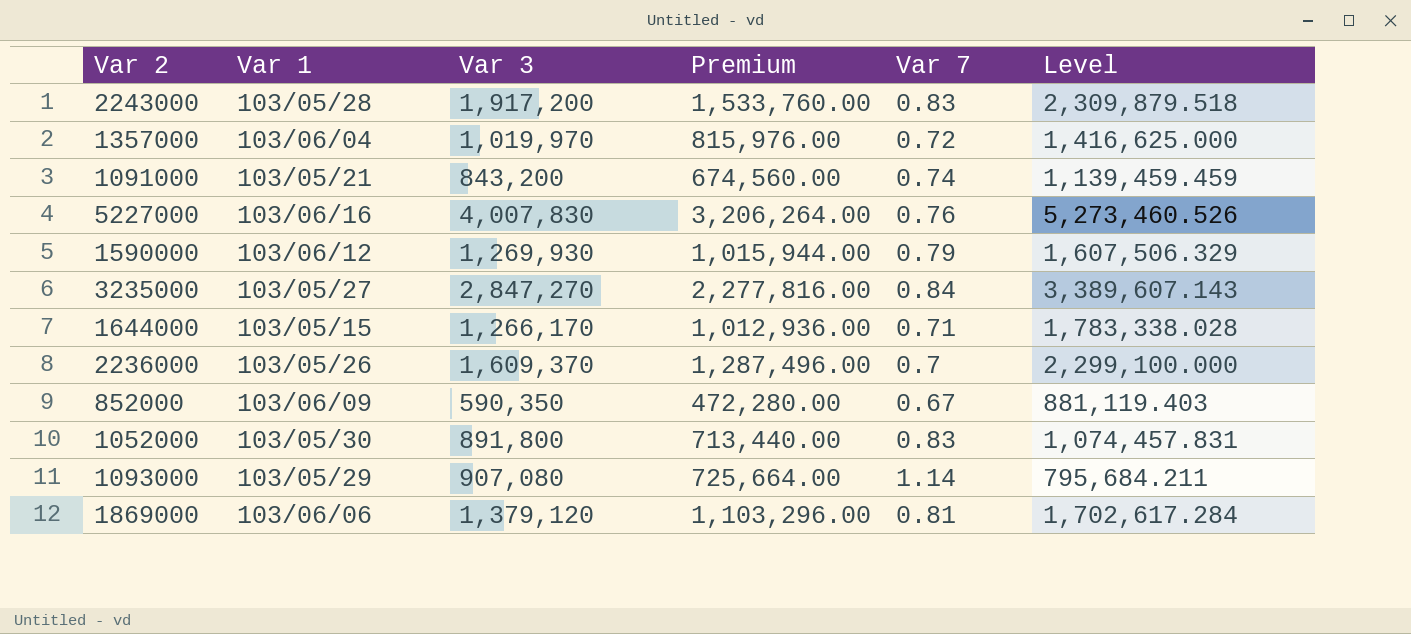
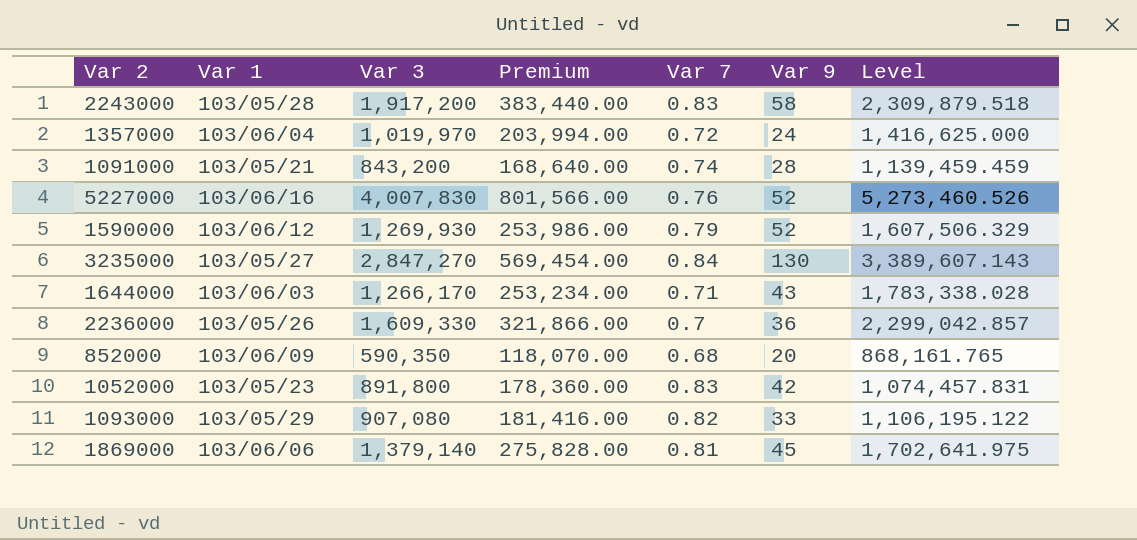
column Premium | formula: [Var 3] * 0.8 -> [Var 3] * 0.2
column Var 9 | position: none -> 6
1644000 | Var 1: 103/05/15 -> 103/06/03
2236000 | Var 3: 1,609,370 -> 1,609,330
2236000 | Level: 2,299,100.000 -> 2,299,042.857
852000 | Var 7: 0.67 -> 0.68
852000 | Level: 881,119.403 -> 868,161.765
1052000 | Var 1: 103/05/30 -> 103/05/23
1093000 | Var 7: 1.14 -> 0.82
1093000 | Level: 795,684.211 -> 1,106,195.122
1869000 | Var 3: 1,379,120 -> 1,379,140
1869000 | Level: 1,702,617.284 -> 1,702,641.975

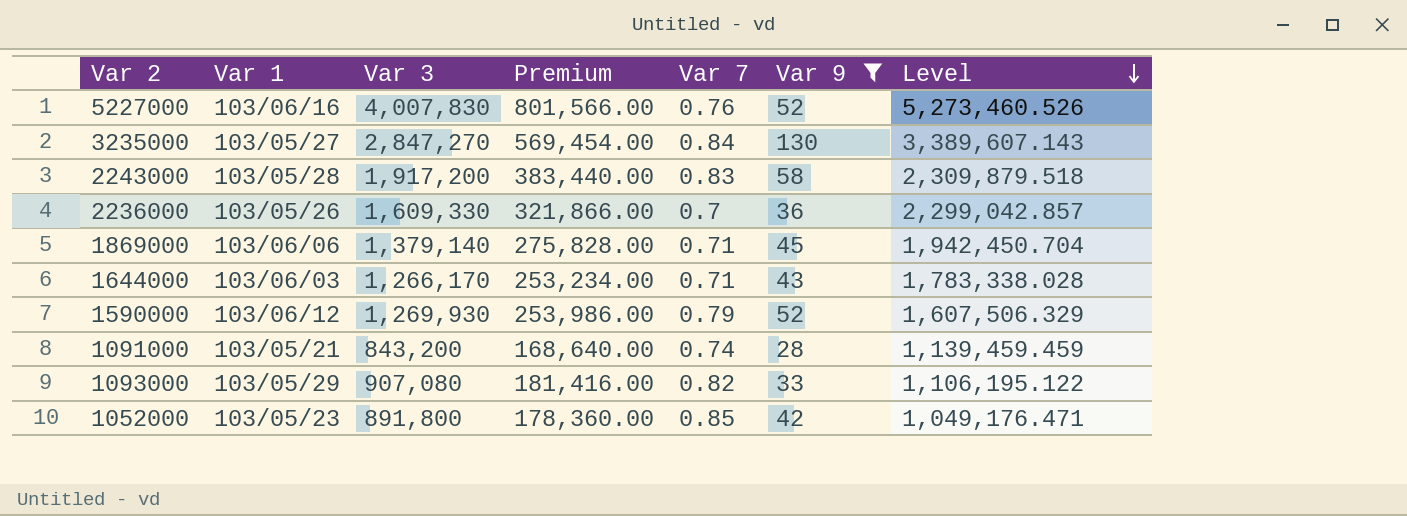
filter: none -> Var 9 >= 28
row order: none -> Level descending
1869000 | Var 7: 0.81 -> 0.71
1869000 | Level: 1,702,641.975 -> 1,942,450.704
1052000 | Var 7: 0.83 -> 0.85
1052000 | Level: 1,074,457.831 -> 1,049,176.471

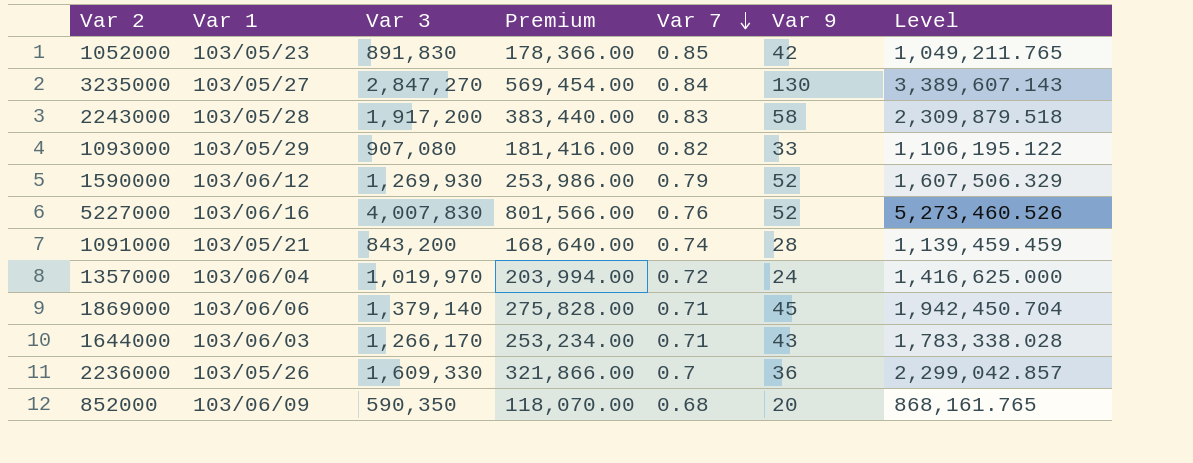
filter: Var 9 >= 28 -> none
row order: Level descending -> Var 7 descending
1052000 | Var 3: 891,800 -> 891,830
1052000 | Premium: 178,360.00 -> 178,366.00
1052000 | Level: 1,049,176.471 -> 1,049,211.765

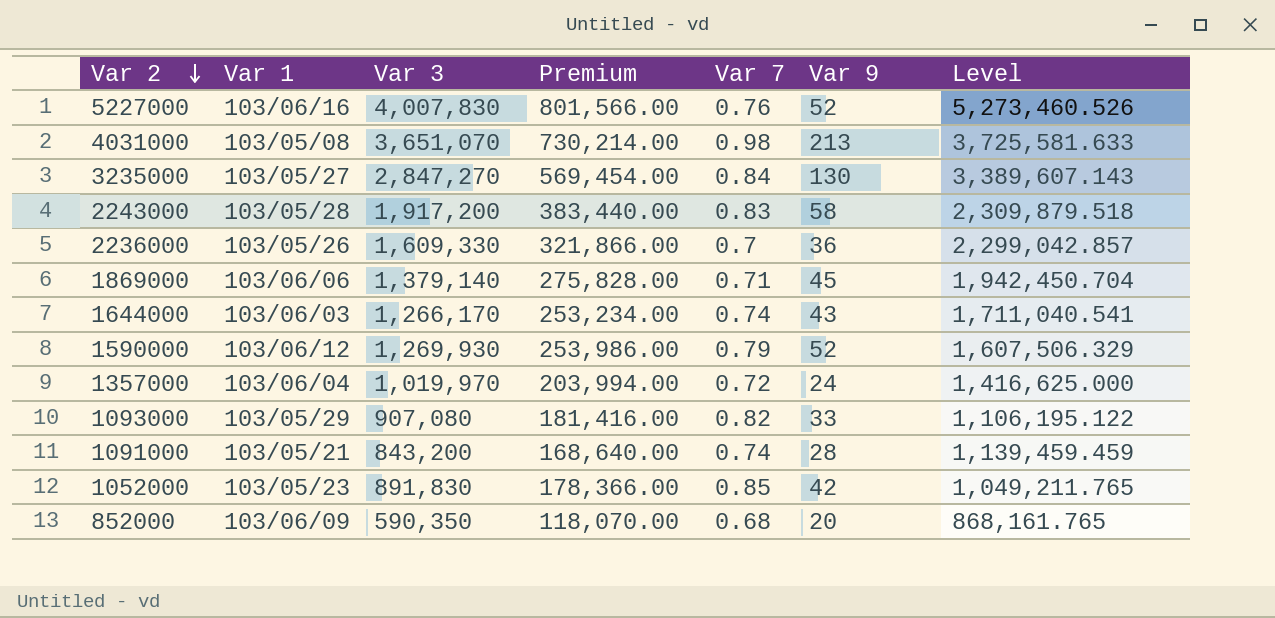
row order: Var 7 descending -> Var 2 descending
row 4031000: none -> 103/05/08 | 3,651,070 | 730,214.00 | 0.98 | 213 | 3,725,581.633
1644000 | Var 7: 0.71 -> 0.74
1644000 | Level: 1,783,338.028 -> 1,711,040.541

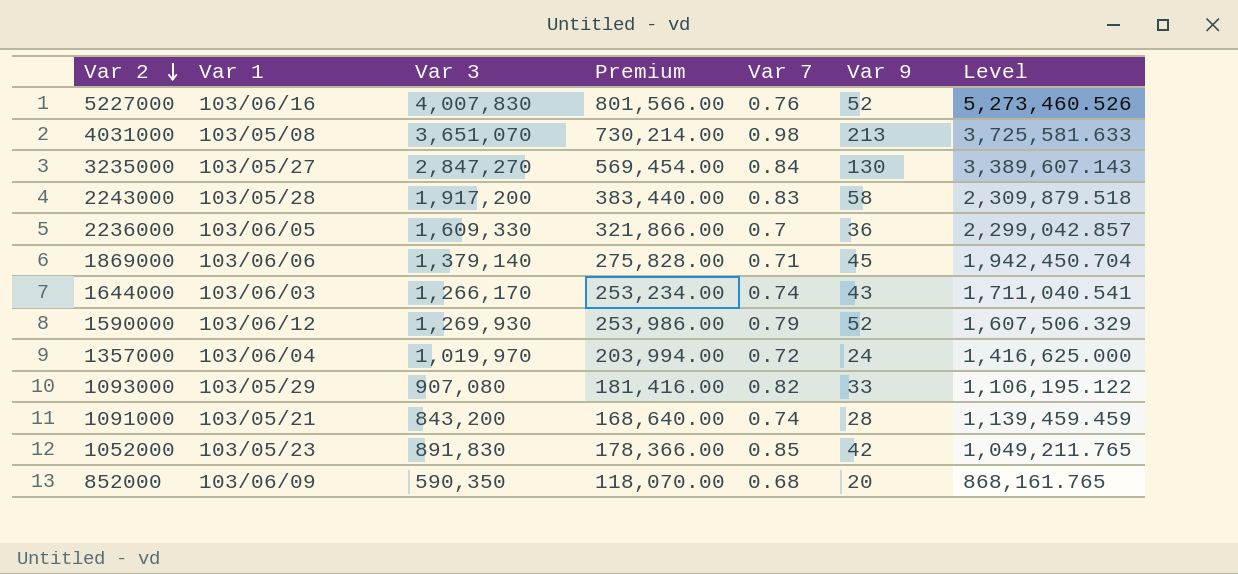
2236000 | Var 1: 103/05/26 -> 103/06/05

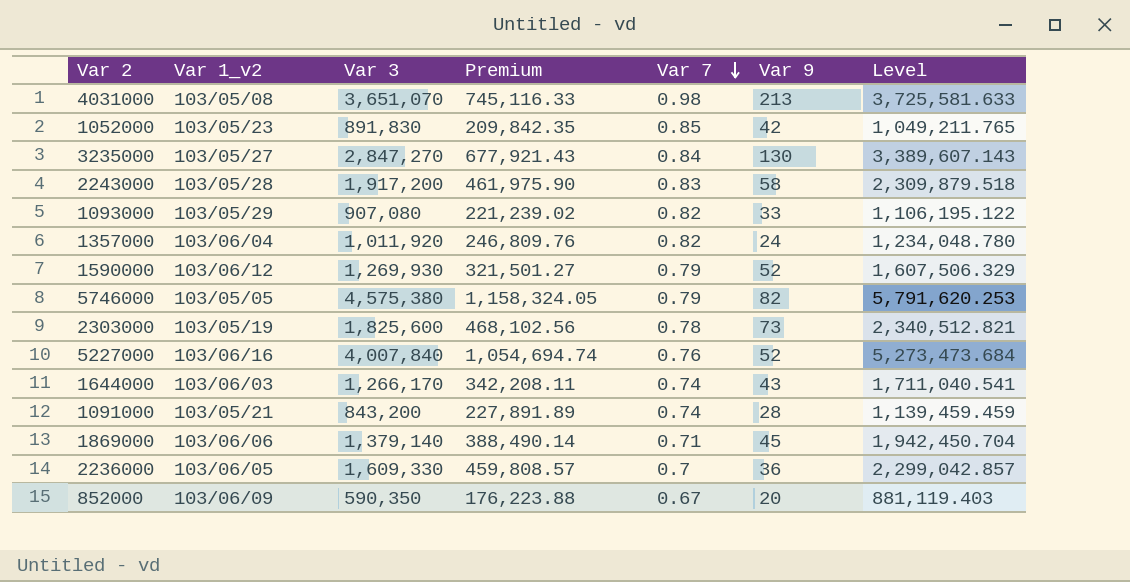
row order: Var 2 descending -> Var 7 descending
column name: Var 1 -> Var 1_v2
column Premium | formula: [Var 3] * 0.2 -> [Level] * 0.2
1357000 | Var 3: 1,019,970 -> 1,011,920
1357000 | Var 7: 0.72 -> 0.82
1357000 | Level: 1,416,625.000 -> 1,234,048.780
row 5746000: none -> 103/05/05 | 4,575,380 | 1,158,324.05 | 0.79 | 82 | 5,791,620.253
row 2303000: none -> 103/05/19 | 1,825,600 | 468,102.56 | 0.78 | 73 | 2,340,512.821
5227000 | Var 3: 4,007,830 -> 4,007,840
5227000 | Level: 5,273,460.526 -> 5,273,473.684
852000 | Var 7: 0.68 -> 0.67
852000 | Level: 868,161.765 -> 881,119.403

